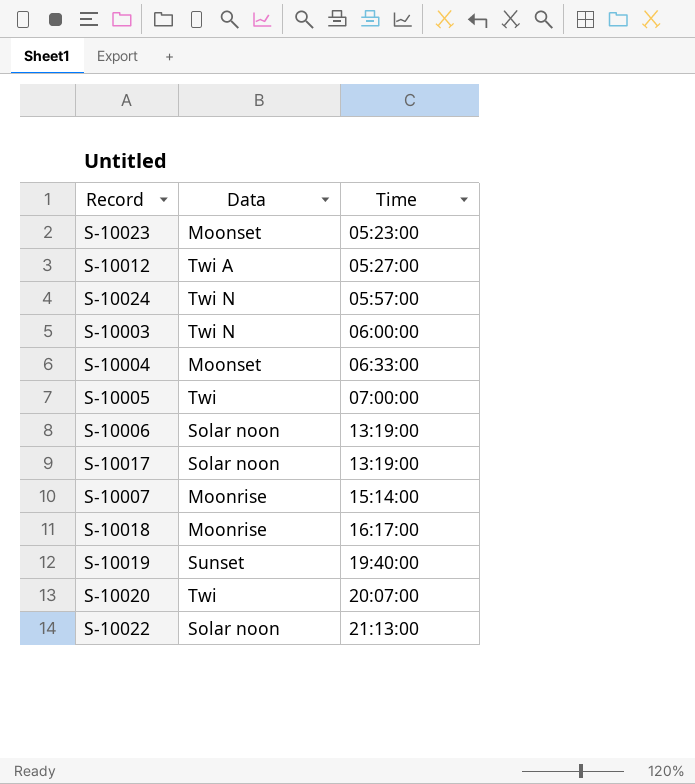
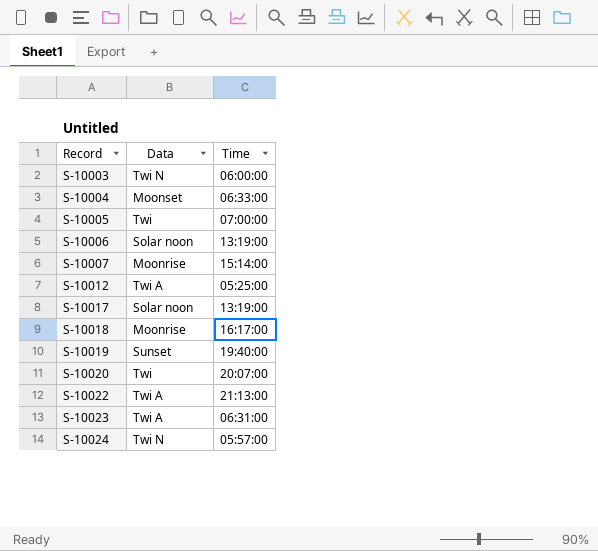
row order: Time ascending -> Record ascending
S-10012 | Time: 05:27:00 -> 05:25:00
S-10022 | Data: Solar noon -> Twi A
S-10023 | Data: Moonset -> Twi A
S-10023 | Time: 05:23:00 -> 06:31:00

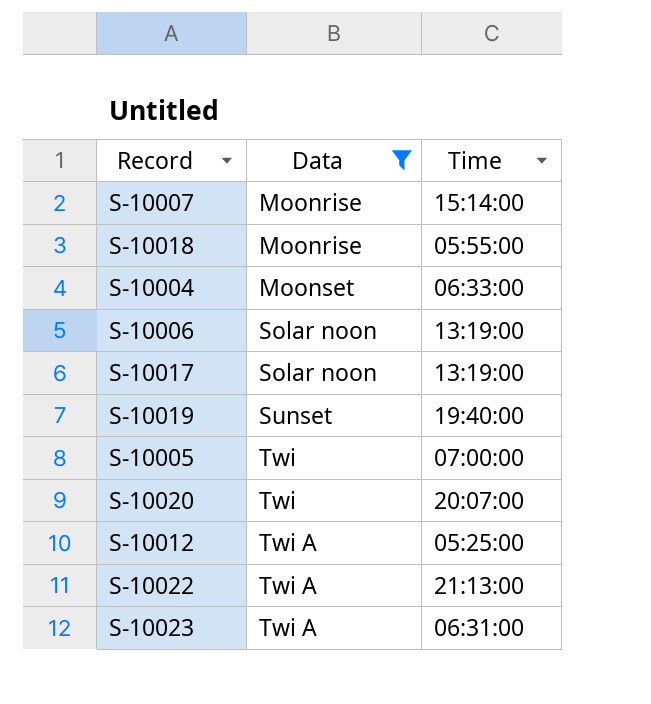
filter: none -> Data != Twi N
row order: Record ascending -> Data ascending
S-10018 | Time: 16:17:00 -> 05:55:00

